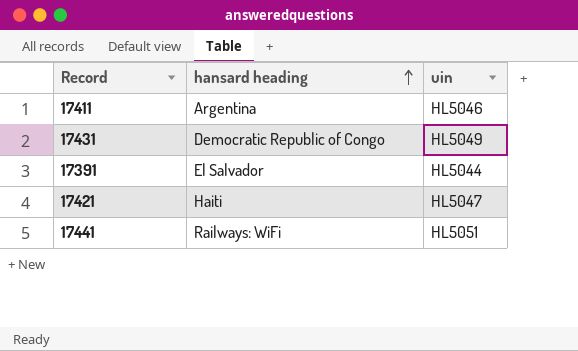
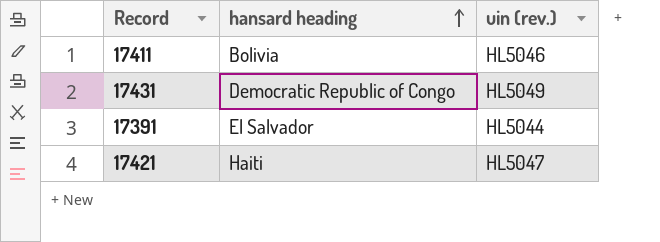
column name: uin -> uin (rev.)
row 17441: Railways: WiFi | HL5051 -> none
17411 | hansard heading: Argentina -> Bolivia

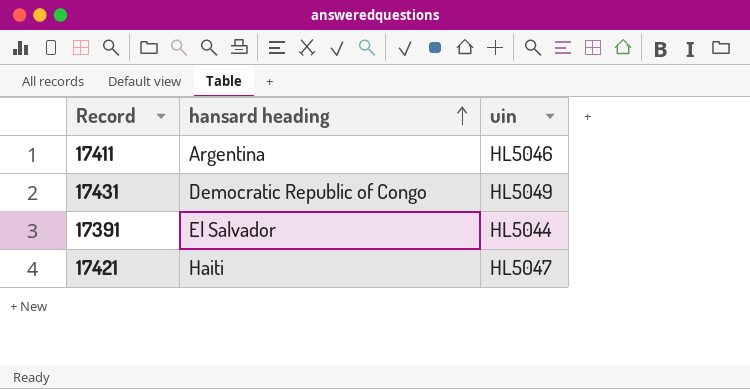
column name: uin (rev.) -> uin
17411 | hansard heading: Bolivia -> Argentina

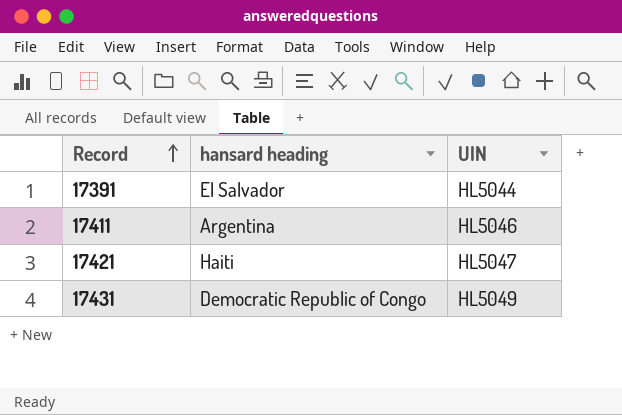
row order: hansard heading ascending -> Record ascending
column name: uin -> UIN

